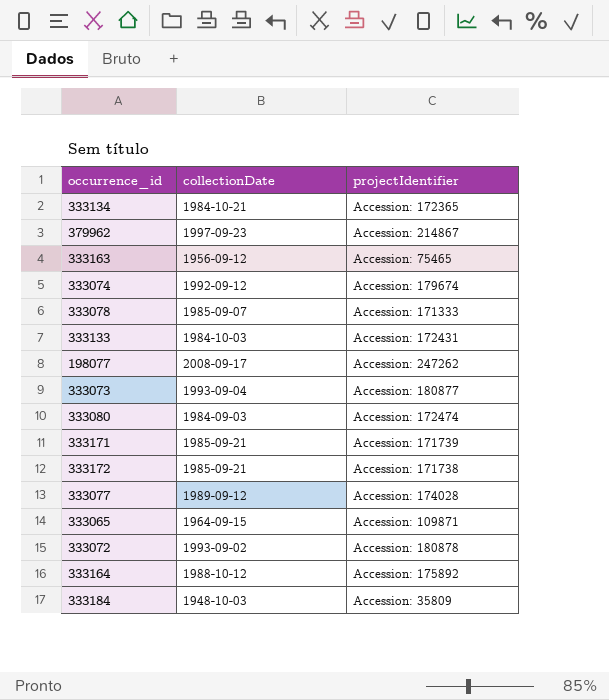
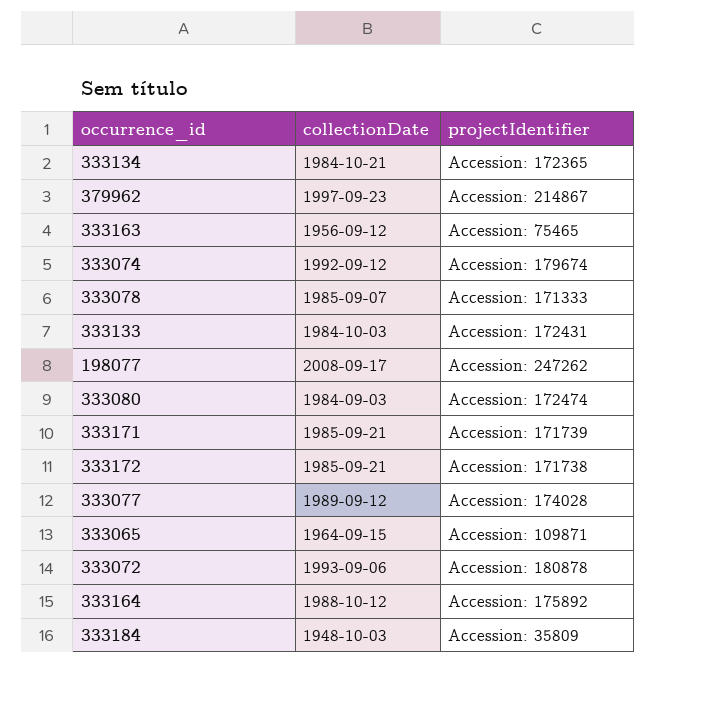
row 333073: 1993-09-04 | Accession: 180877 -> none
333072 | collectionDate: 1993-09-02 -> 1993-09-06

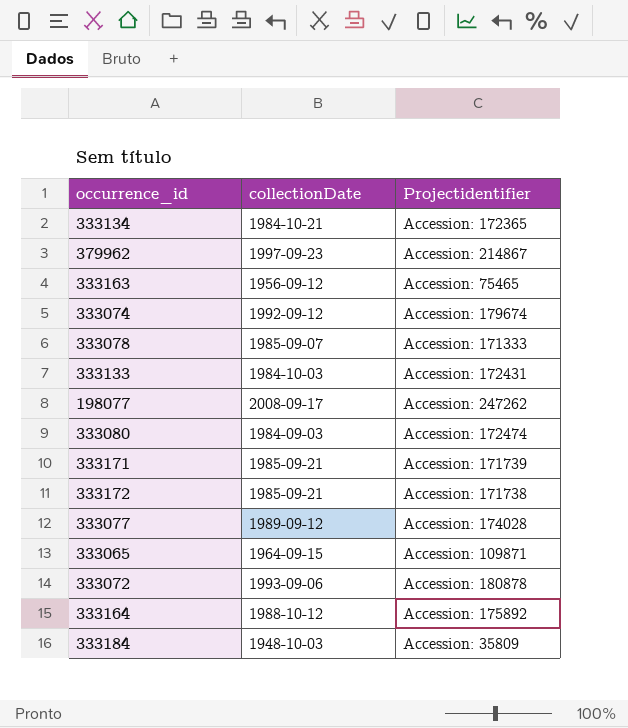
column name: projectIdentifier -> Projectidentifier

